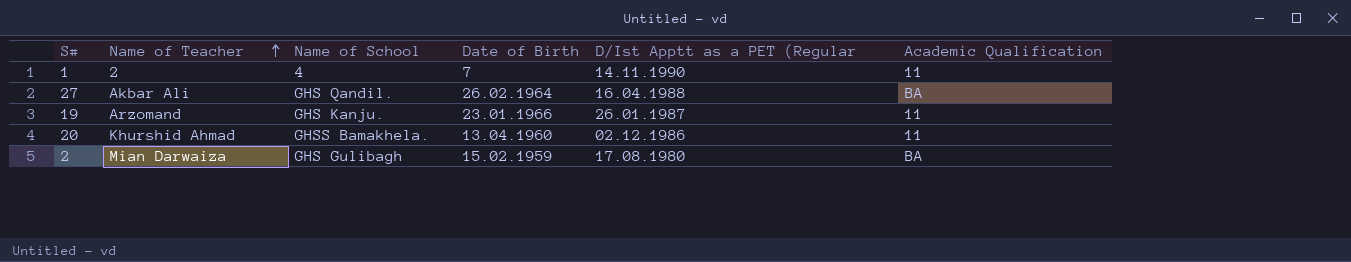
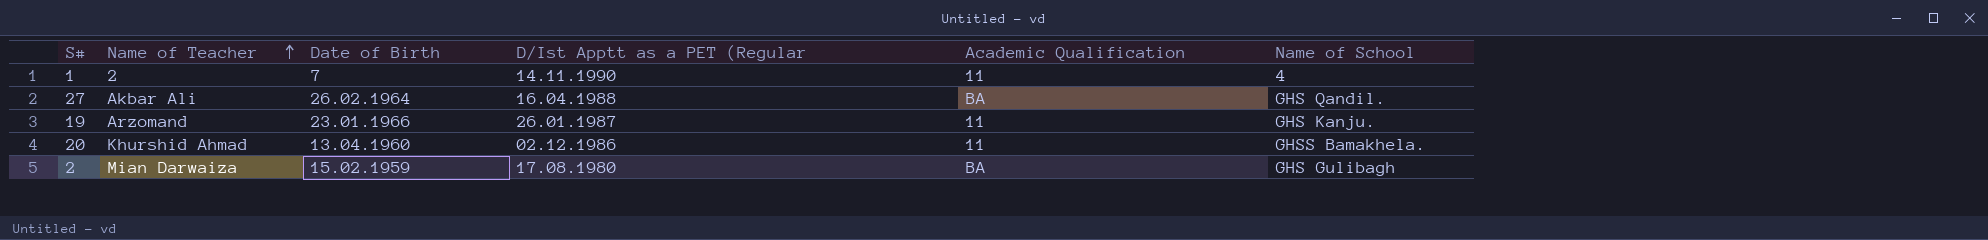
column Name of School | position: 3 -> 6

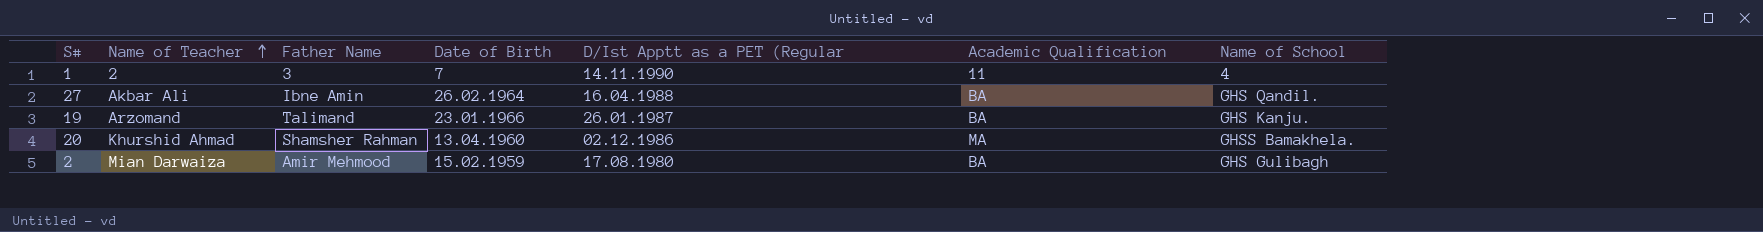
column Father Name | position: none -> 3
19 | Academic Qualification: 11 -> BA
20 | Academic Qualification: 11 -> MA

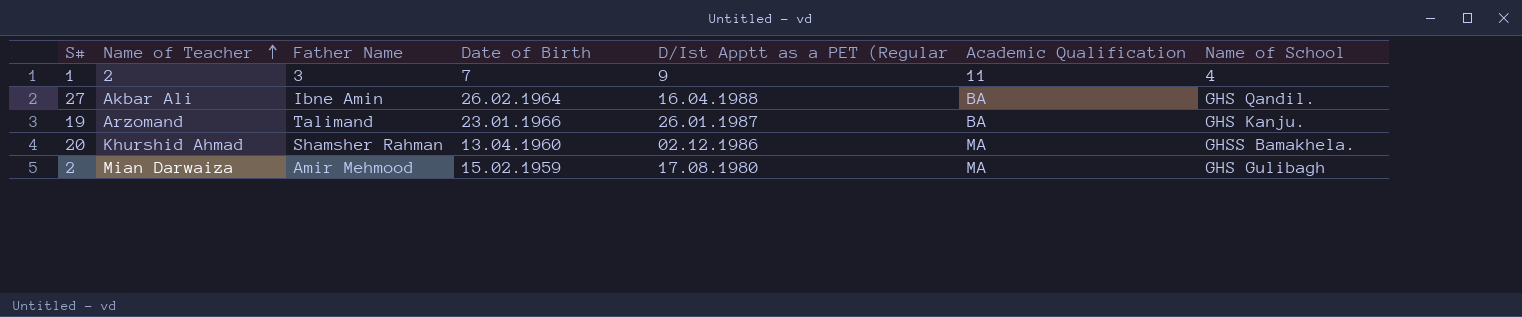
1 | D/Ist Apptt as a PET (Regular: 14.11.1990 -> 9
2 | Academic Qualification: BA -> MA

